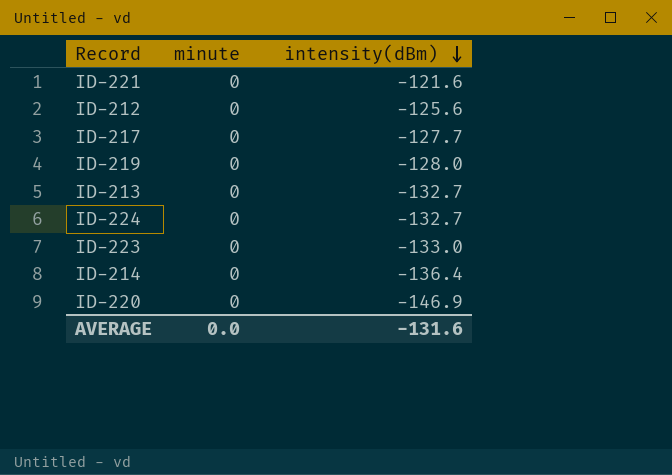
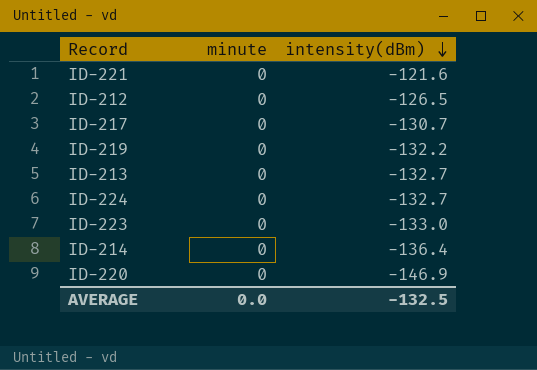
ID-212 | intensity(dBm): -125.6 -> -126.5
ID-217 | intensity(dBm): -127.7 -> -130.7
ID-219 | intensity(dBm): -128.0 -> -132.2
AVERAGE | intensity(dBm): -131.6 -> -132.5

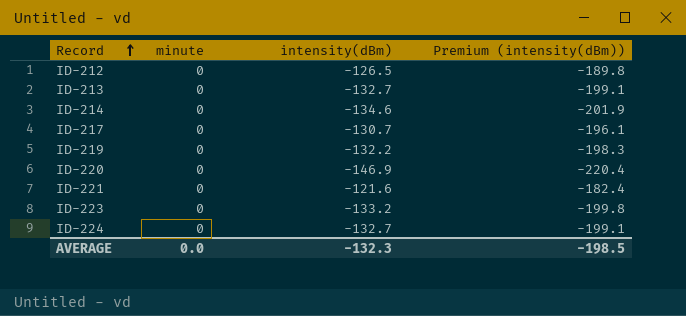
row order: intensity(dBm) descending -> Record ascending
column Premium (intensity(dBm)) | formula: none -> [intensity(dBm)] * 1.5
ID-214 | intensity(dBm): -136.4 -> -134.6
ID-223 | intensity(dBm): -133.0 -> -133.2
AVERAGE | intensity(dBm): -132.5 -> -132.3

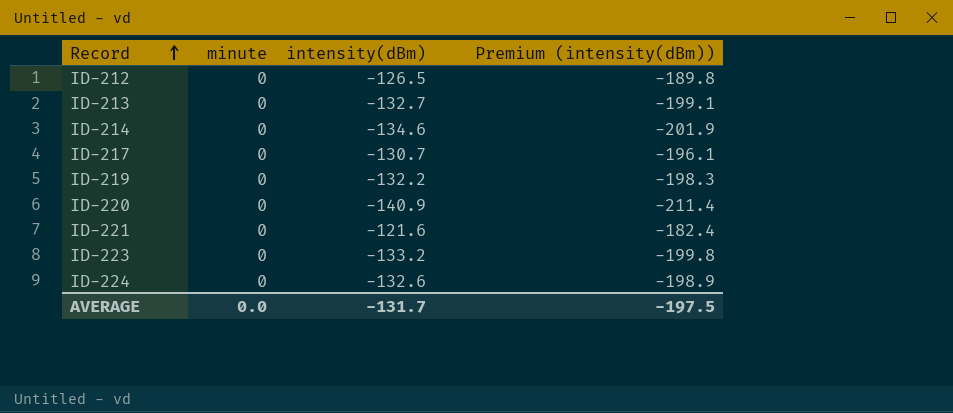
ID-220 | intensity(dBm): -146.9 -> -140.9
ID-220 | Premium (intensity(dBm)): -220.4 -> -211.4
ID-224 | intensity(dBm): -132.7 -> -132.6
ID-224 | Premium (intensity(dBm)): -199.1 -> -198.9
AVERAGE | intensity(dBm): -132.3 -> -131.7
AVERAGE | Premium (intensity(dBm)): -198.5 -> -197.5

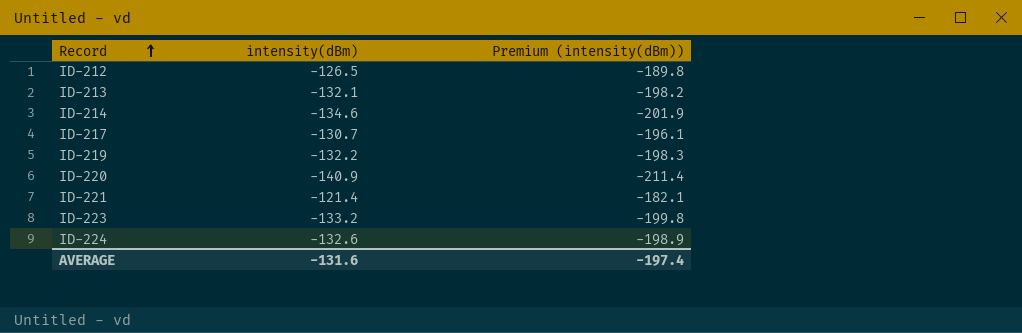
column minute | position: 2 -> none
ID-213 | intensity(dBm): -132.7 -> -132.1
ID-213 | Premium (intensity(dBm)): -199.1 -> -198.2
ID-221 | intensity(dBm): -121.6 -> -121.4
ID-221 | Premium (intensity(dBm)): -182.4 -> -182.1
AVERAGE | intensity(dBm): -131.7 -> -131.6
AVERAGE | Premium (intensity(dBm)): -197.5 -> -197.4

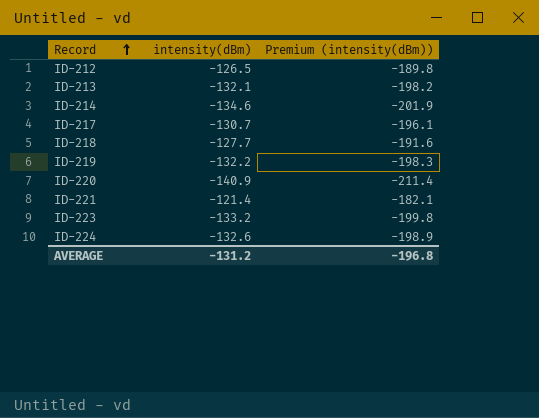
row ID-218: none -> -127.7 | -191.6
AVERAGE | intensity(dBm): -131.6 -> -131.2
AVERAGE | Premium (intensity(dBm)): -197.4 -> -196.8

